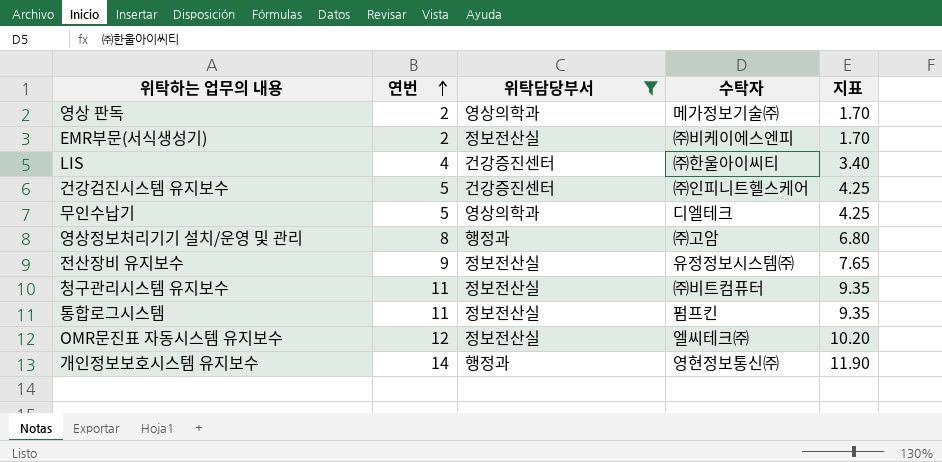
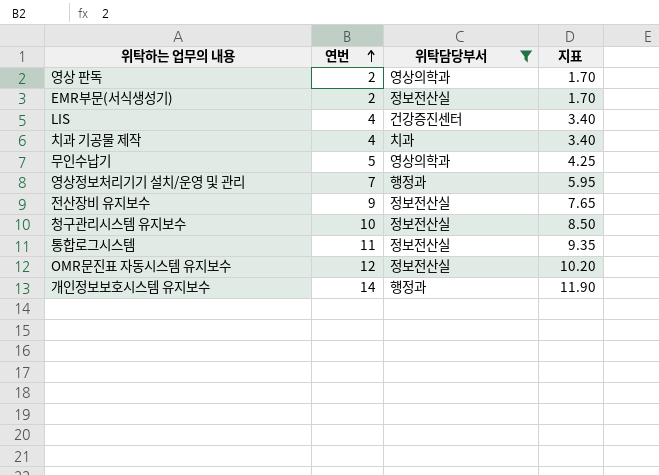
column 수탁자 | position: 4 -> none
row 건강검진시스템 유지보수: 5 | 건강증진센터 | ㈜인피니트헬스케어 | 4.25 -> none
row 치과 기공물 제작: none -> 4 | 치과 | 3.40
영상정보처리기기 설치/운영 및 관리 | 연번: 8 -> 7
영상정보처리기기 설치/운영 및 관리 | 지표: 6.80 -> 5.95
청구관리시스템 유지보수 | 연번: 11 -> 10
청구관리시스템 유지보수 | 지표: 9.35 -> 8.50

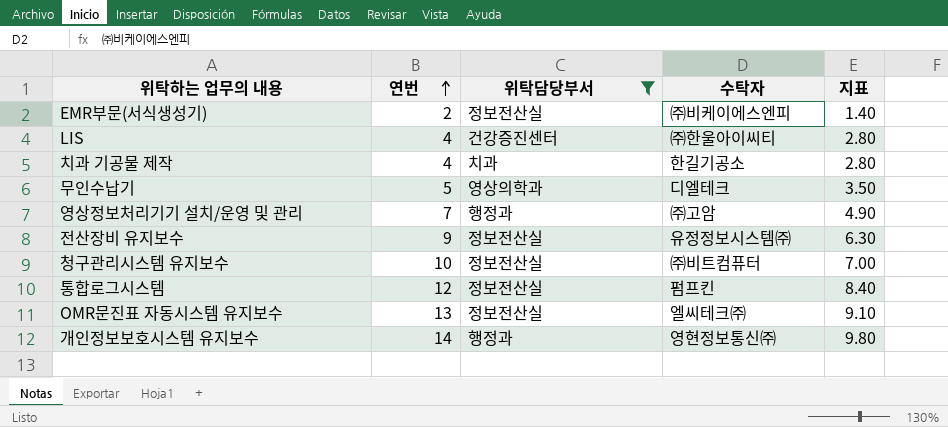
column 수탁자 | position: none -> 4
column 지표 | formula: [연번] * 0.85 -> [연번] * 0.7
row 영상 판독: 2 | 영상의학과 | 1.70 -> none
통합로그시스템 | 연번: 11 -> 12
OMR문진표 자동시스템 유지보수 | 연번: 12 -> 13

